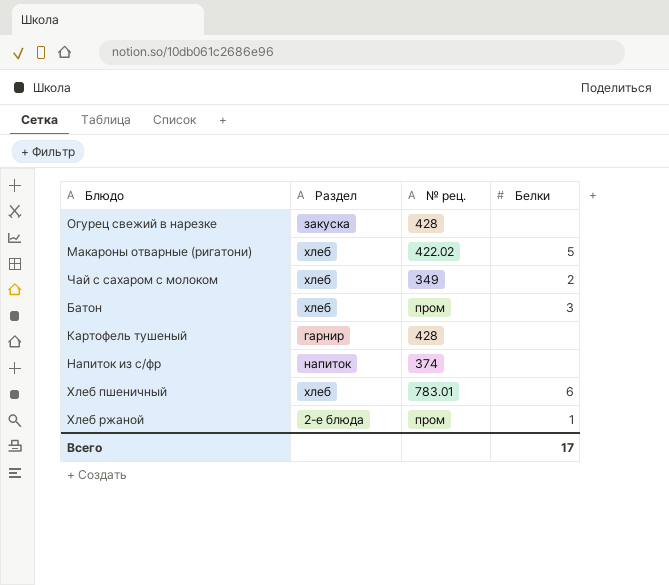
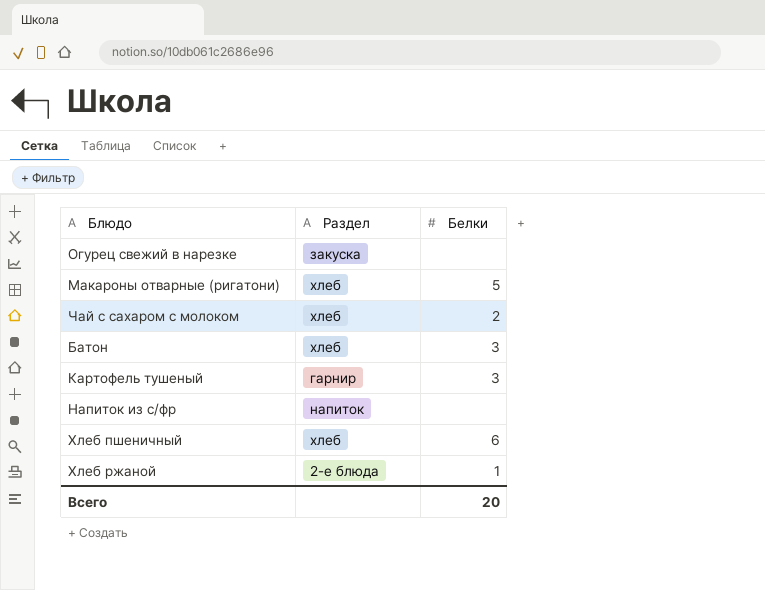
column № рец. | position: 3 -> none
Картофель тушеный | Белки: none -> 3
Всего | Белки: 17 -> 20

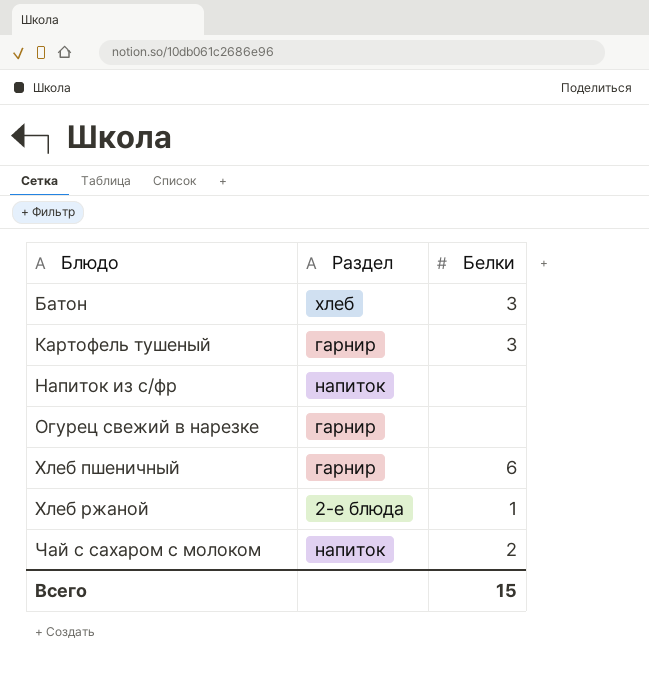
row order: none -> Блюдо ascending
row Макароны отварные (ригатони): хлеб | 5 -> none
Огурец свежий в нарезке | Раздел: закуска -> гарнир
Хлеб пшеничный | Раздел: хлеб -> гарнир
Чай с сахаром с молоком | Раздел: хлеб -> напиток
Всего | Белки: 20 -> 15

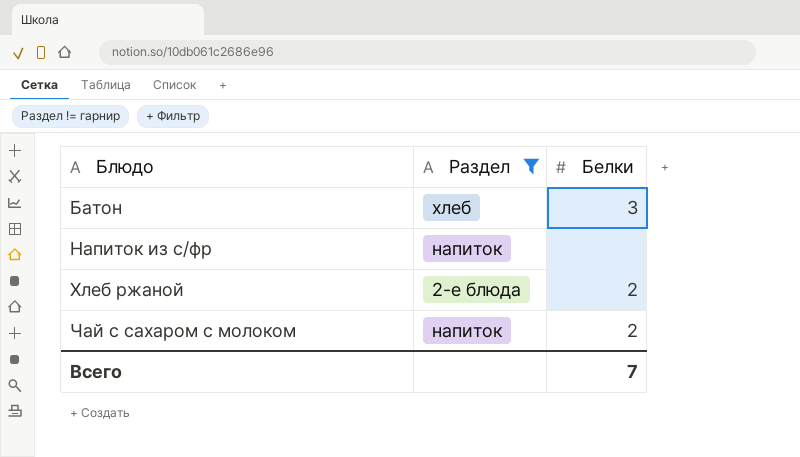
filter: none -> Раздел != гарнир
Хлеб ржаной | Белки: 1 -> 2
Всего | Белки: 15 -> 7

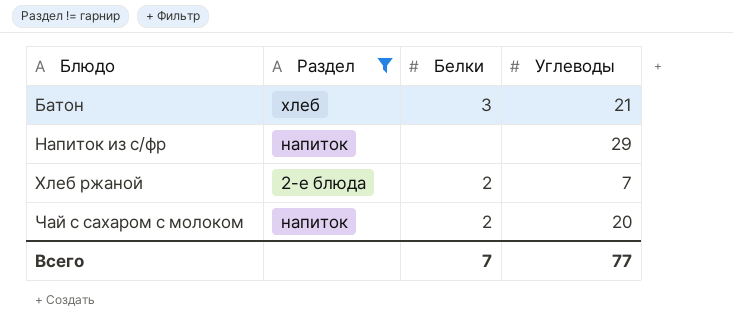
column Углеводы | position: none -> 4

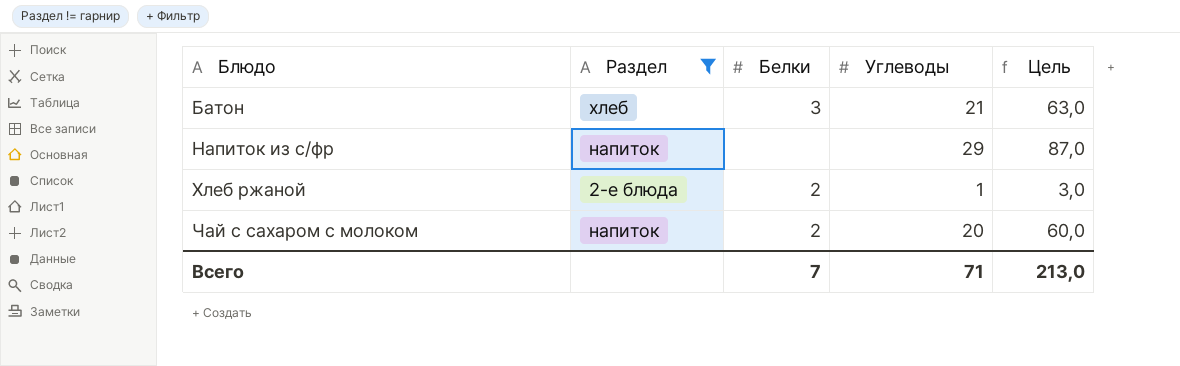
column Цель | formula: none -> [Углеводы] * 3
Хлеб ржаной | Углеводы: 7 -> 1
Всего | Углеводы: 77 -> 71

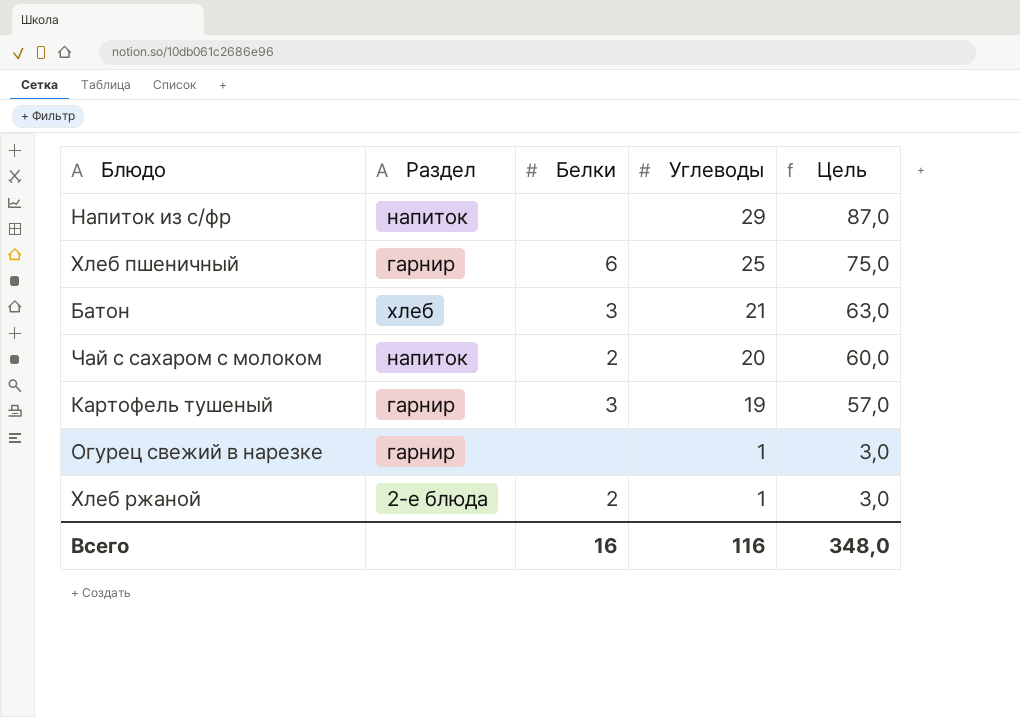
filter: Раздел != гарнир -> none
row order: Блюдо ascending -> Углеводы descending
Всего | Белки: 7 -> 16
Всего | Углеводы: 71 -> 116
Всего | Цель: 213,0 -> 348,0

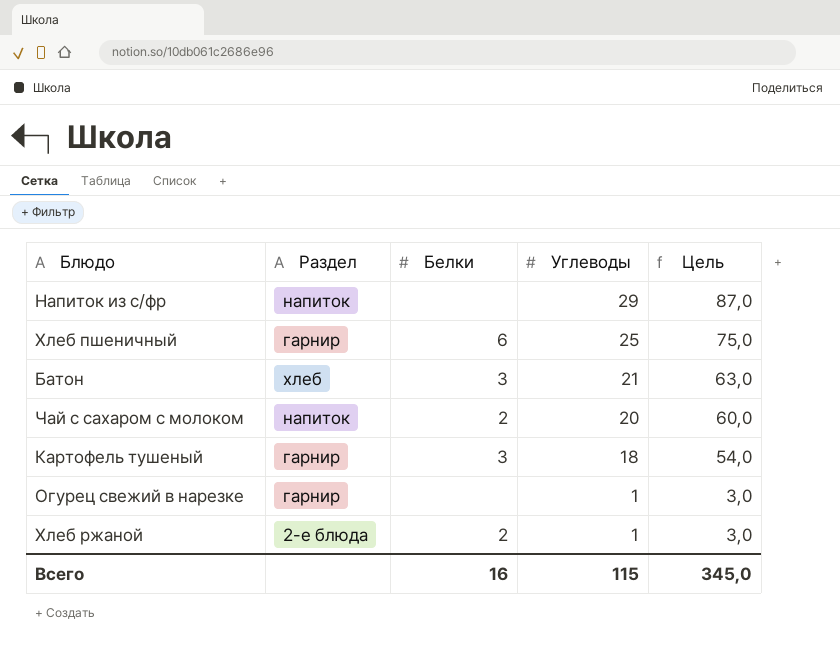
Картофель тушеный | Углеводы: 19 -> 18
Картофель тушеный | Цель: 57,0 -> 54,0
Всего | Углеводы: 116 -> 115
Всего | Цель: 348,0 -> 345,0

